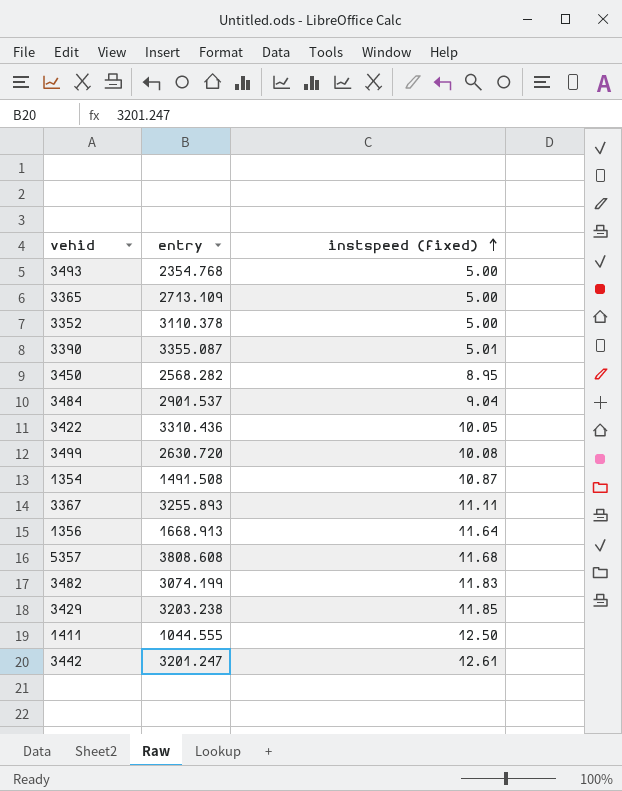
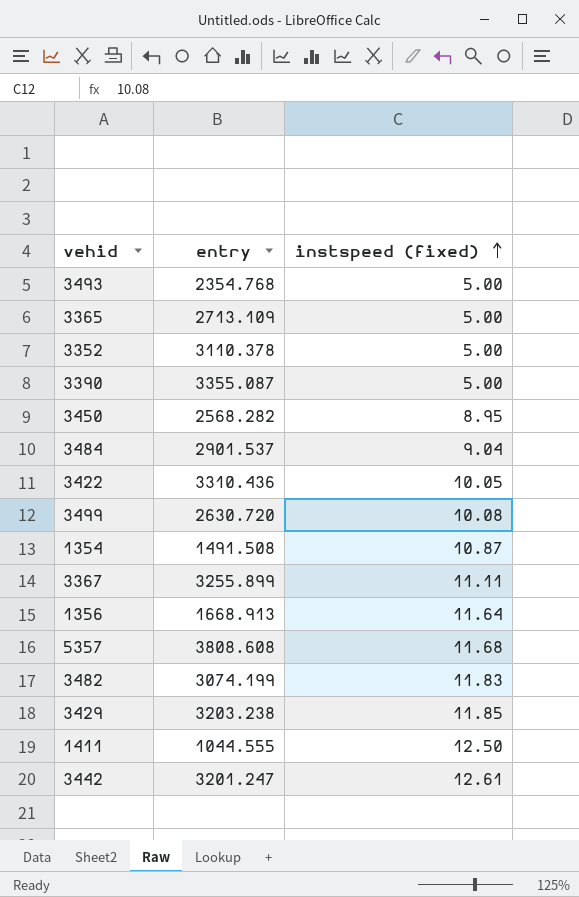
3390 | instspeed (fixed): 5.01 -> 5.00
3367 | entry: 3255.893 -> 3255.899

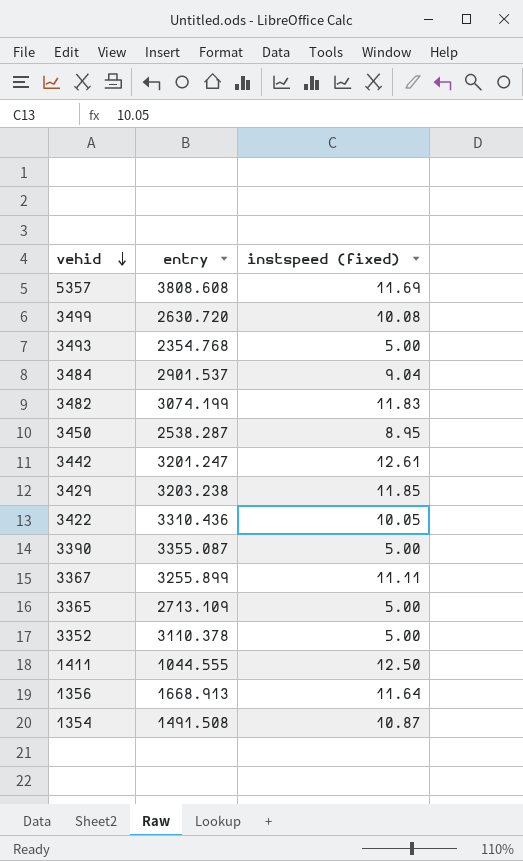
row order: instspeed (fixed) ascending -> vehid descending
5357 | instspeed (fixed): 11.68 -> 11.69
3450 | entry: 2568.282 -> 2538.287

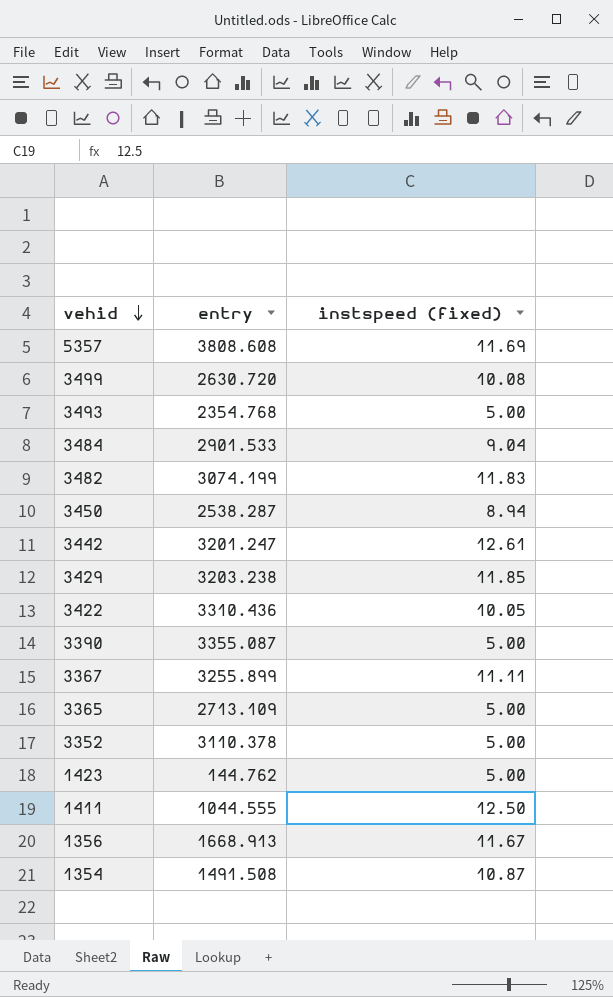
3484 | entry: 2901.537 -> 2901.533
3450 | instspeed (fixed): 8.95 -> 8.94
row 1423: none -> 144.762 | 5.00
1356 | instspeed (fixed): 11.64 -> 11.67

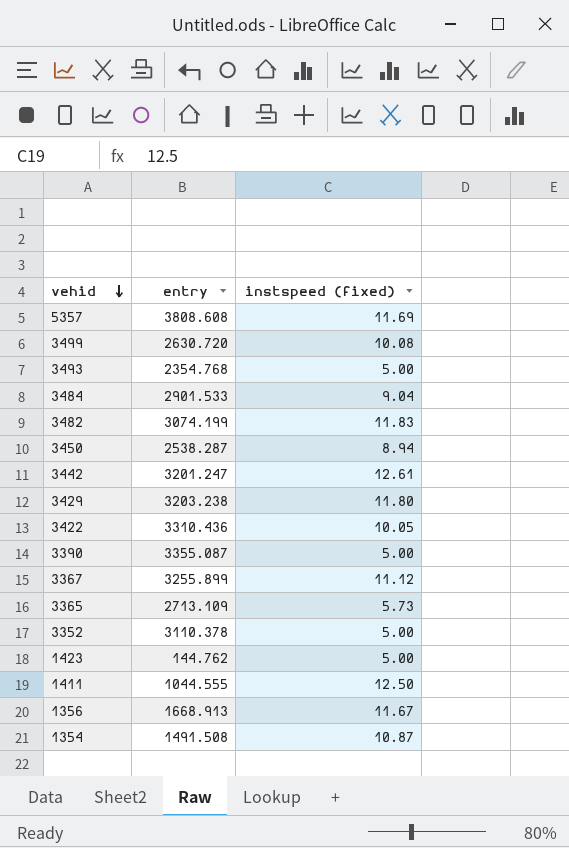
3429 | instspeed (fixed): 11.85 -> 11.80
3367 | instspeed (fixed): 11.11 -> 11.12
3365 | instspeed (fixed): 5.00 -> 5.73

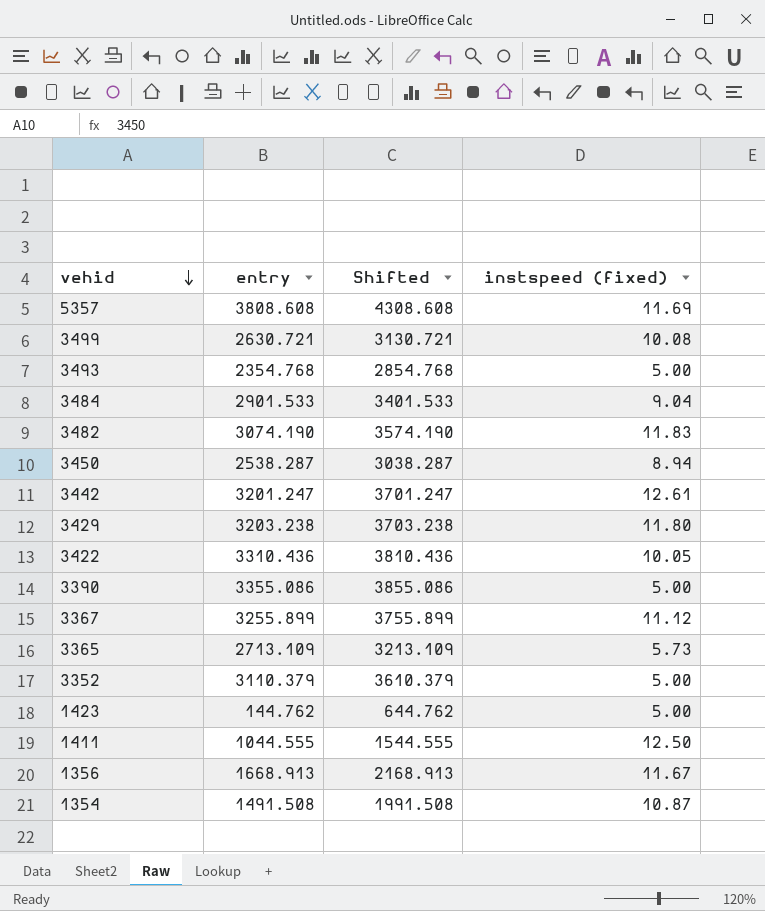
column Shifted | formula: none -> [entry] + 500
3499 | entry: 2630.720 -> 2630.721
3482 | entry: 3074.199 -> 3074.190
3390 | entry: 3355.087 -> 3355.086
3352 | entry: 3110.378 -> 3110.379

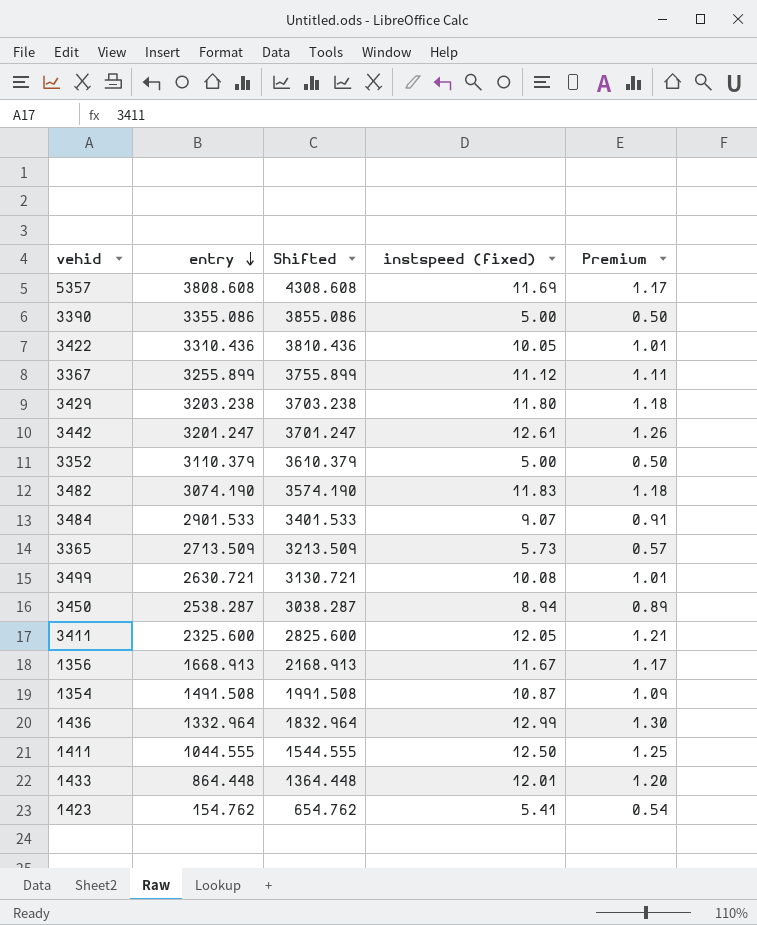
row order: vehid descending -> entry descending
column Premium | formula: none -> [instspeed (fixed)] * 0.1
row 3493: 2354.768 | 2854.768 | 5.00 -> none
3484 | instspeed (fixed): 9.04 -> 9.07
3365 | entry: 2713.109 -> 2713.509
3365 | Shifted: 3213.109 -> 3213.509
row 3411: none -> 2325.600 | 2825.600 | 12.05 | 1.21
row 1436: none -> 1332.964 | 1832.964 | 12.99 | 1.30
row 1433: none -> 864.448 | 1364.448 | 12.01 | 1.20
1423 | entry: 144.762 -> 154.762
1423 | Shifted: 644.762 -> 654.762
1423 | instspeed (fixed): 5.00 -> 5.41

